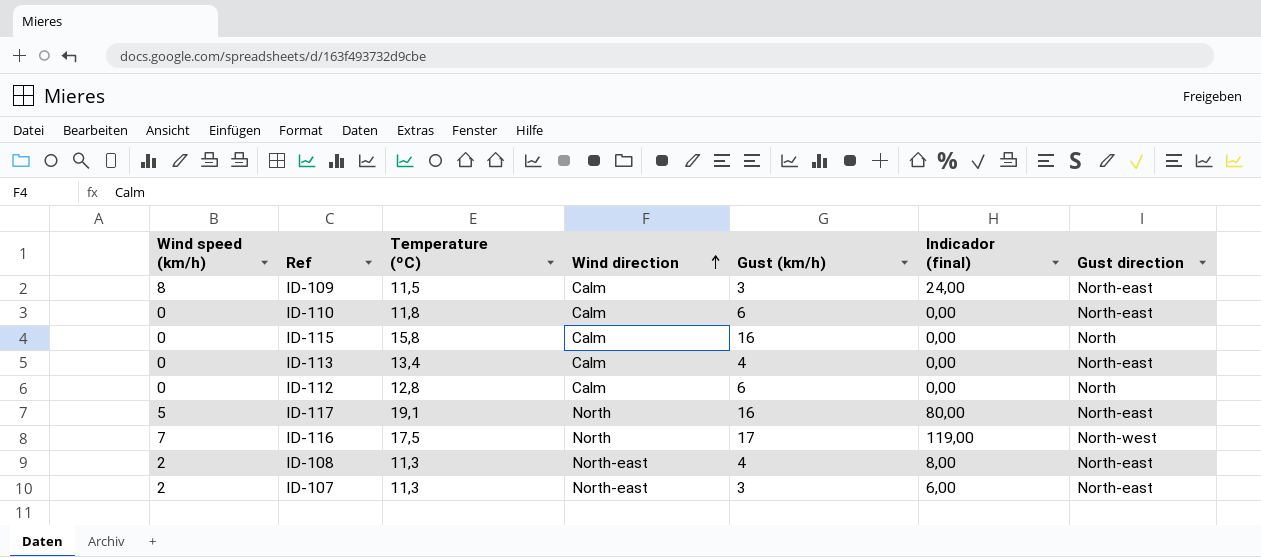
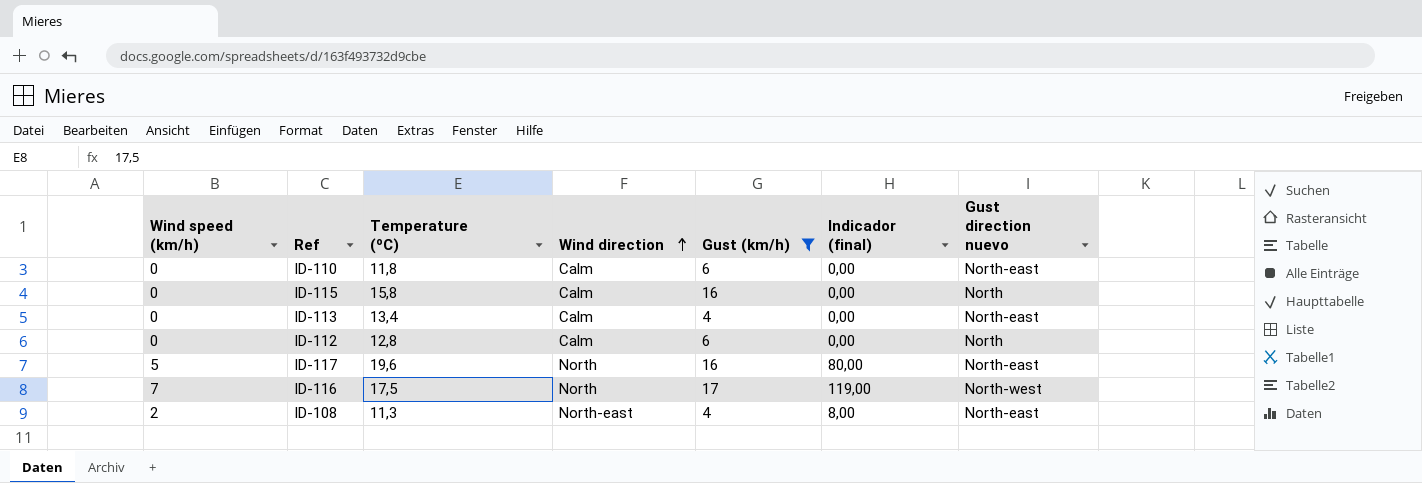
filter: none -> Gust (km/h) != 3
column name: Gust direction -> Gust direction nuevo
ID-117 | Temperature (ºC): 19,1 -> 19,6

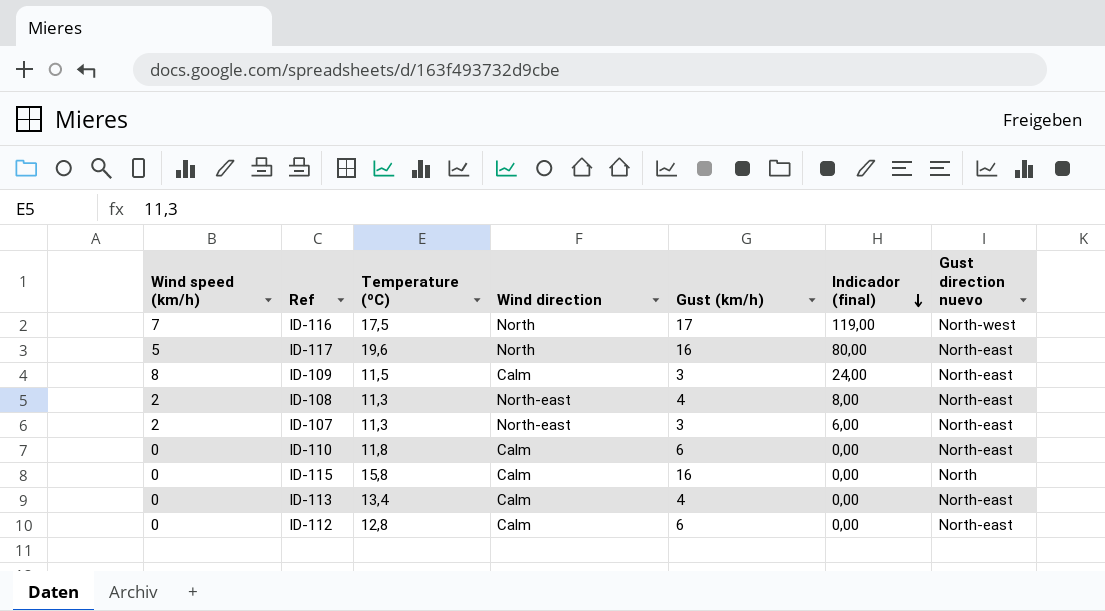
filter: Gust (km/h) != 3 -> none
row order: Wind direction ascending -> Indicador (final) descending
ID-112 | Gust direction nuevo: North -> North-east

